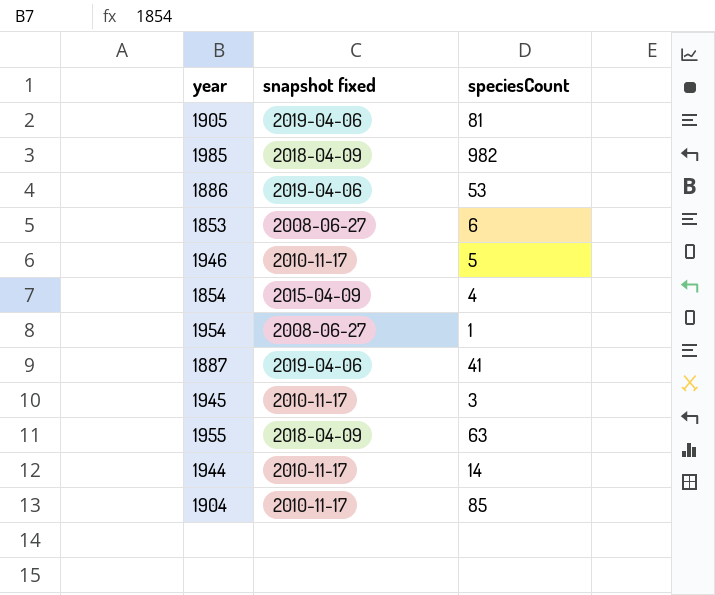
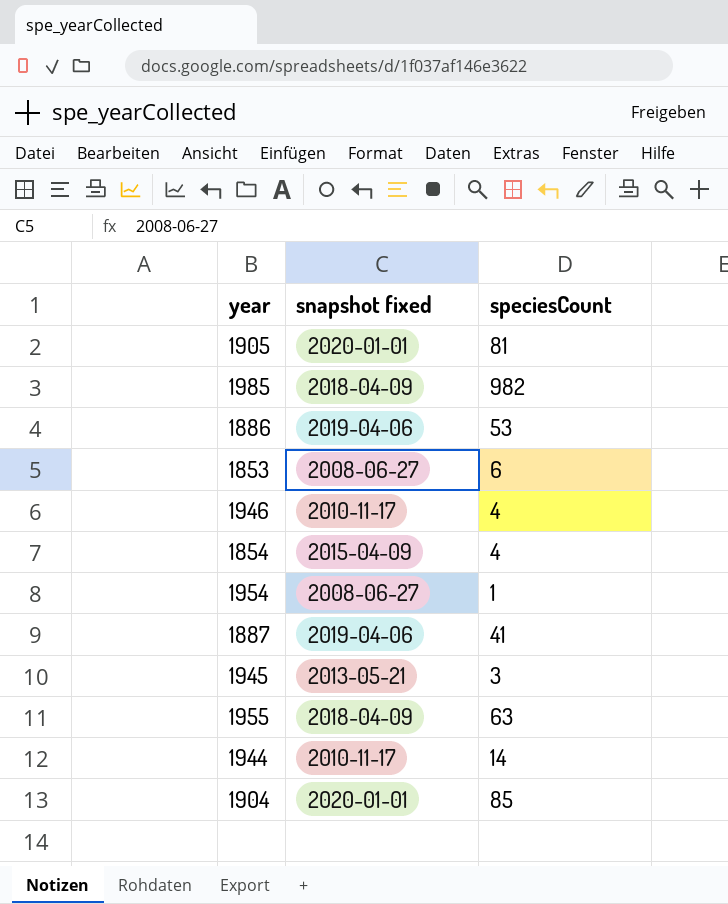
1905 | snapshot fixed: 2019-04-06 -> 2020-01-01
1946 | speciesCount: 5 -> 4
1945 | snapshot fixed: 2010-11-17 -> 2013-05-21
1904 | snapshot fixed: 2010-11-17 -> 2020-01-01

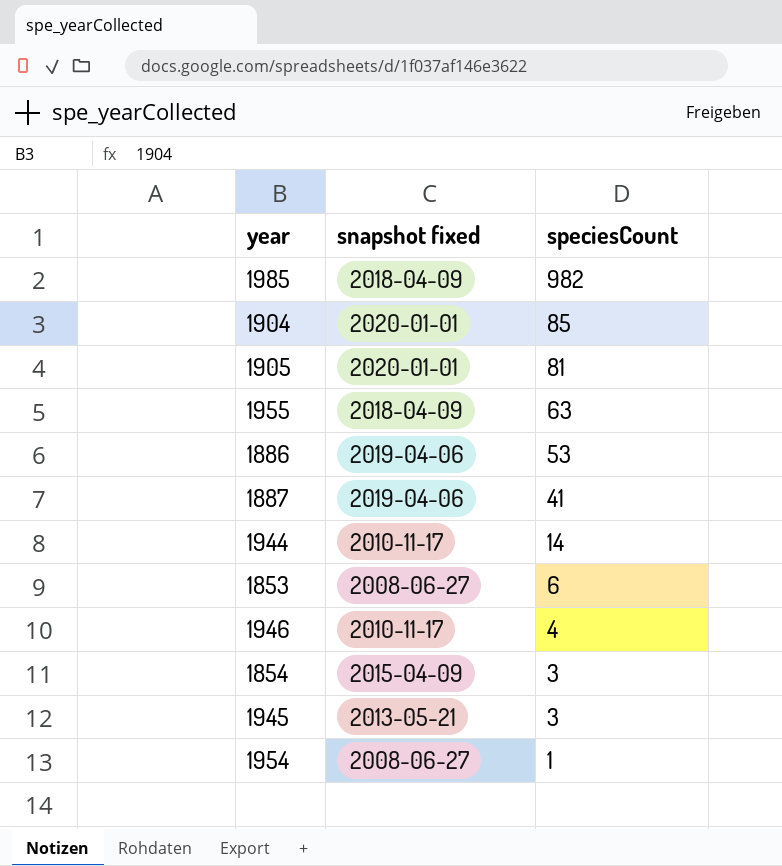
row order: none -> speciesCount descending
1854 | speciesCount: 4 -> 3

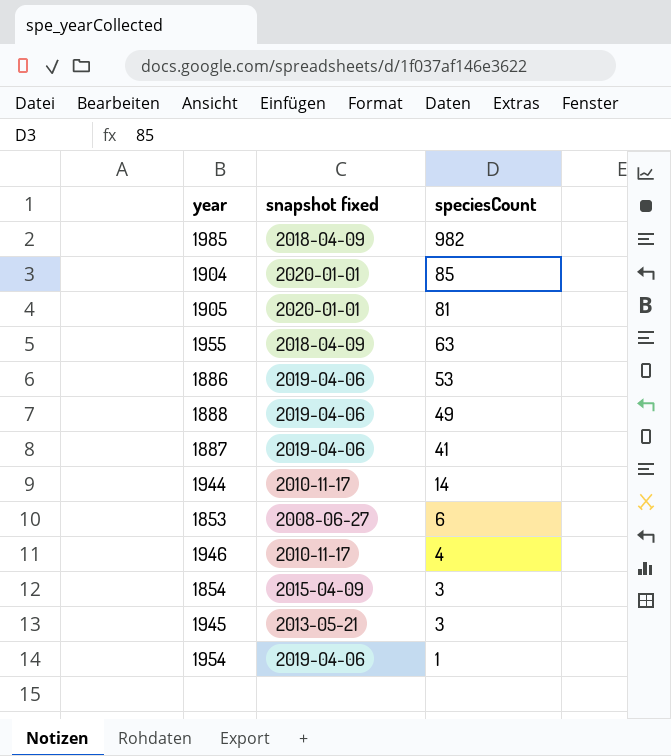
row 1888: none -> 2019-04-06 | 49
1954 | snapshot fixed: 2008-06-27 -> 2019-04-06

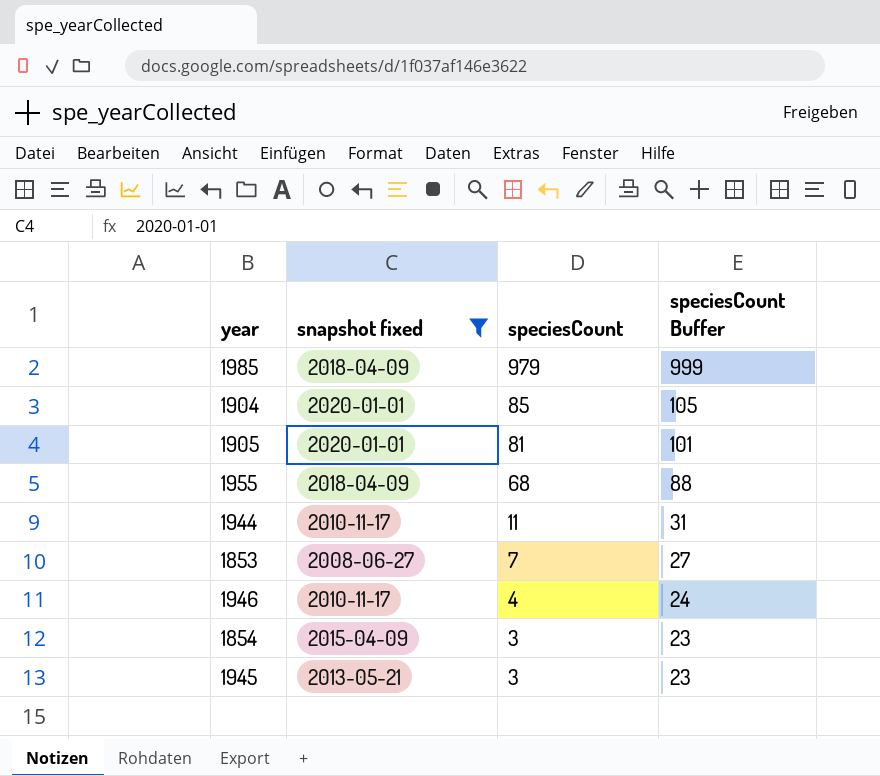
filter: none -> snapshot fixed != 2019-04-06
column speciesCount Buffer | formula: none -> [speciesCount] + 20
1985 | speciesCount: 982 -> 979
1955 | speciesCount: 63 -> 68
1944 | speciesCount: 14 -> 11
1853 | speciesCount: 6 -> 7

